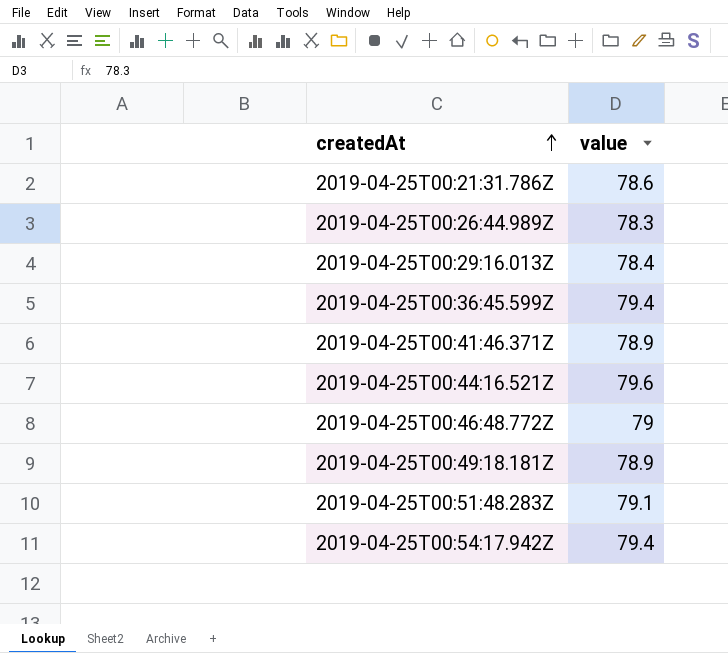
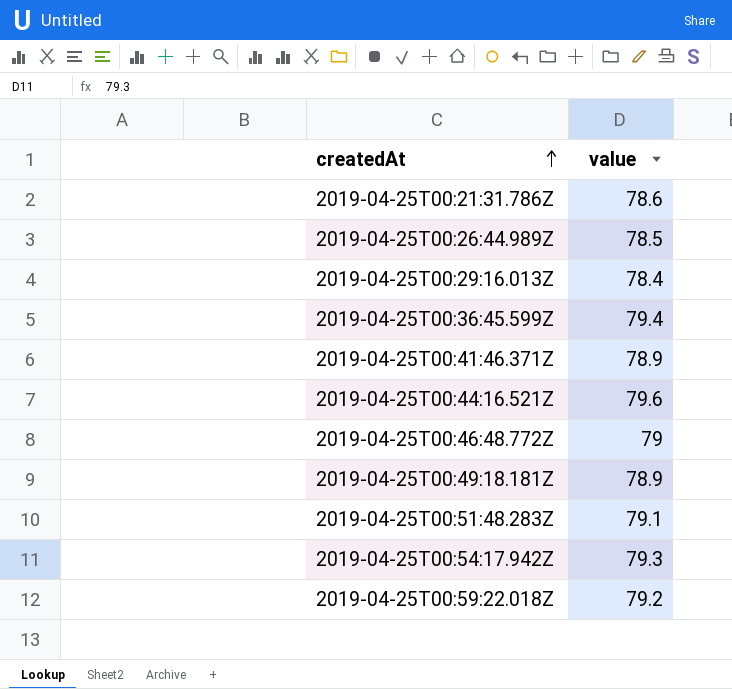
2019-04-25T00:26:44.989Z | value: 78.3 -> 78.5
2019-04-25T00:54:17.942Z | value: 79.4 -> 79.3
row 2019-04-25T00:59:22.018Z: none -> 79.2

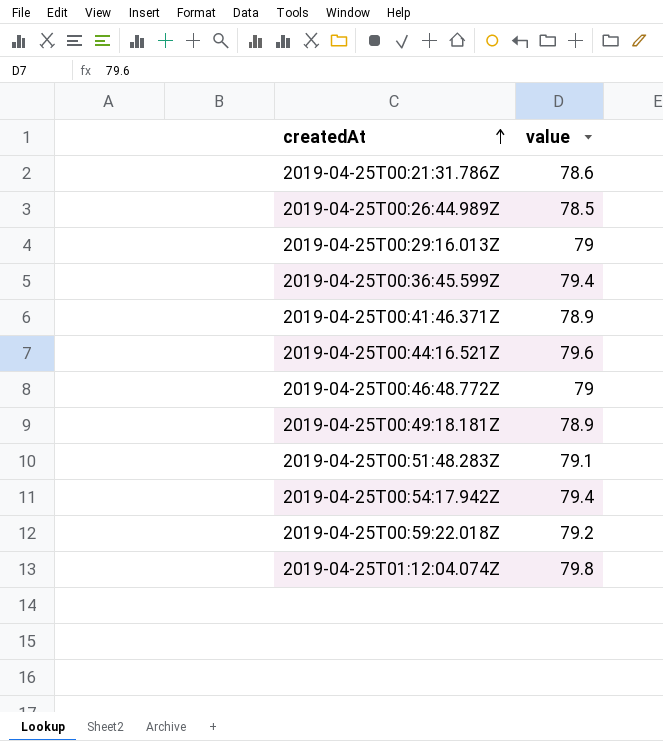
2019-04-25T00:29:16.013Z | value: 78.4 -> 79
2019-04-25T00:54:17.942Z | value: 79.3 -> 79.4
row 2019-04-25T01:12:04.074Z: none -> 79.8

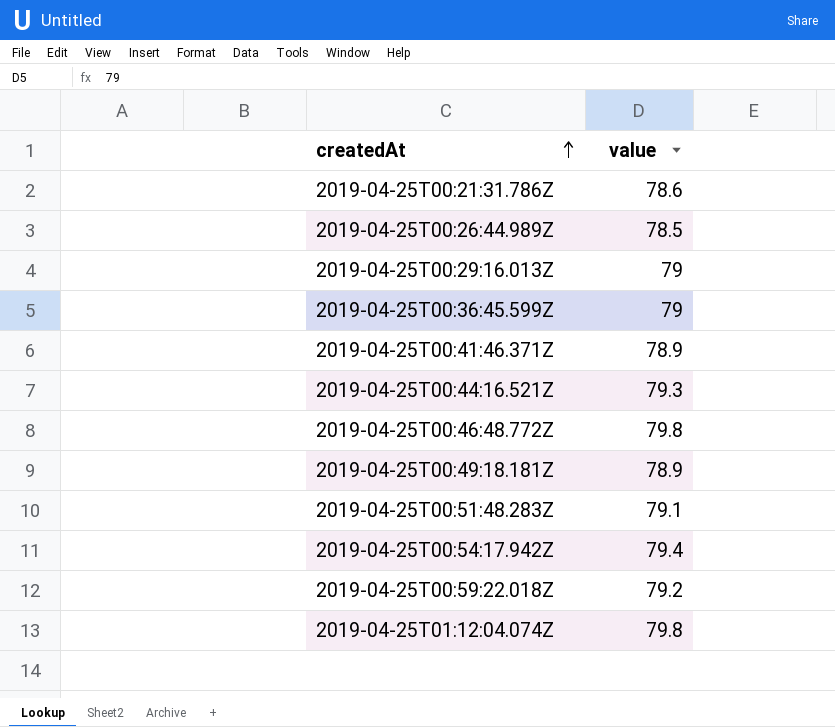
2019-04-25T00:36:45.599Z | value: 79.4 -> 79
2019-04-25T00:44:16.521Z | value: 79.6 -> 79.3
2019-04-25T00:46:48.772Z | value: 79 -> 79.8

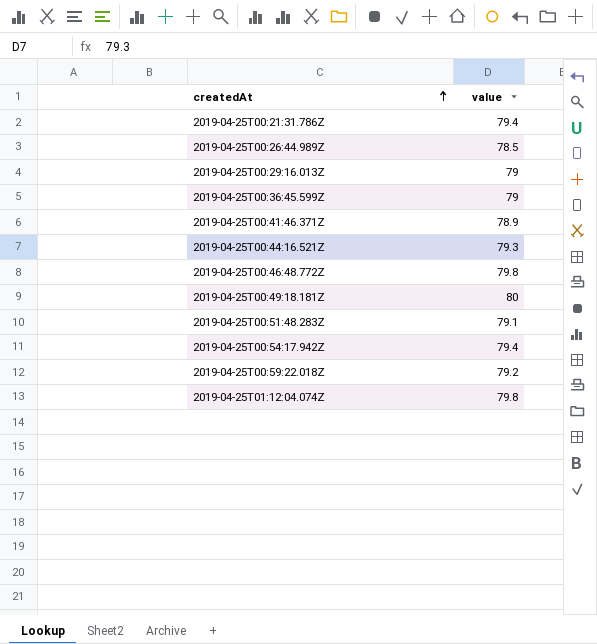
2019-04-25T00:21:31.786Z | value: 78.6 -> 79.4
2019-04-25T00:49:18.181Z | value: 78.9 -> 80

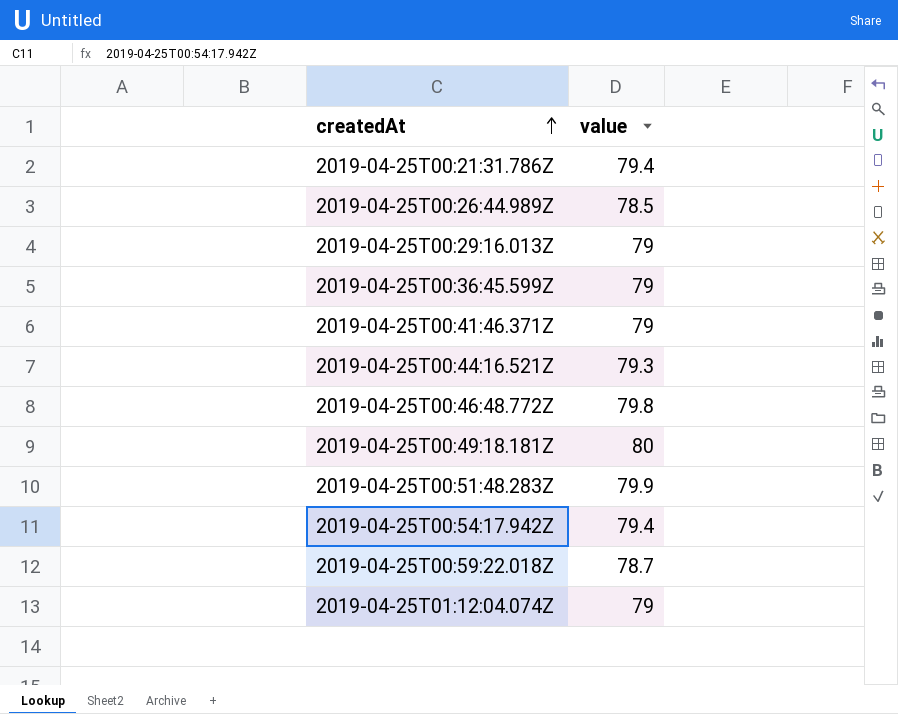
2019-04-25T00:41:46.371Z | value: 78.9 -> 79
2019-04-25T00:51:48.283Z | value: 79.1 -> 79.9
2019-04-25T00:59:22.018Z | value: 79.2 -> 78.7
2019-04-25T01:12:04.074Z | value: 79.8 -> 79

